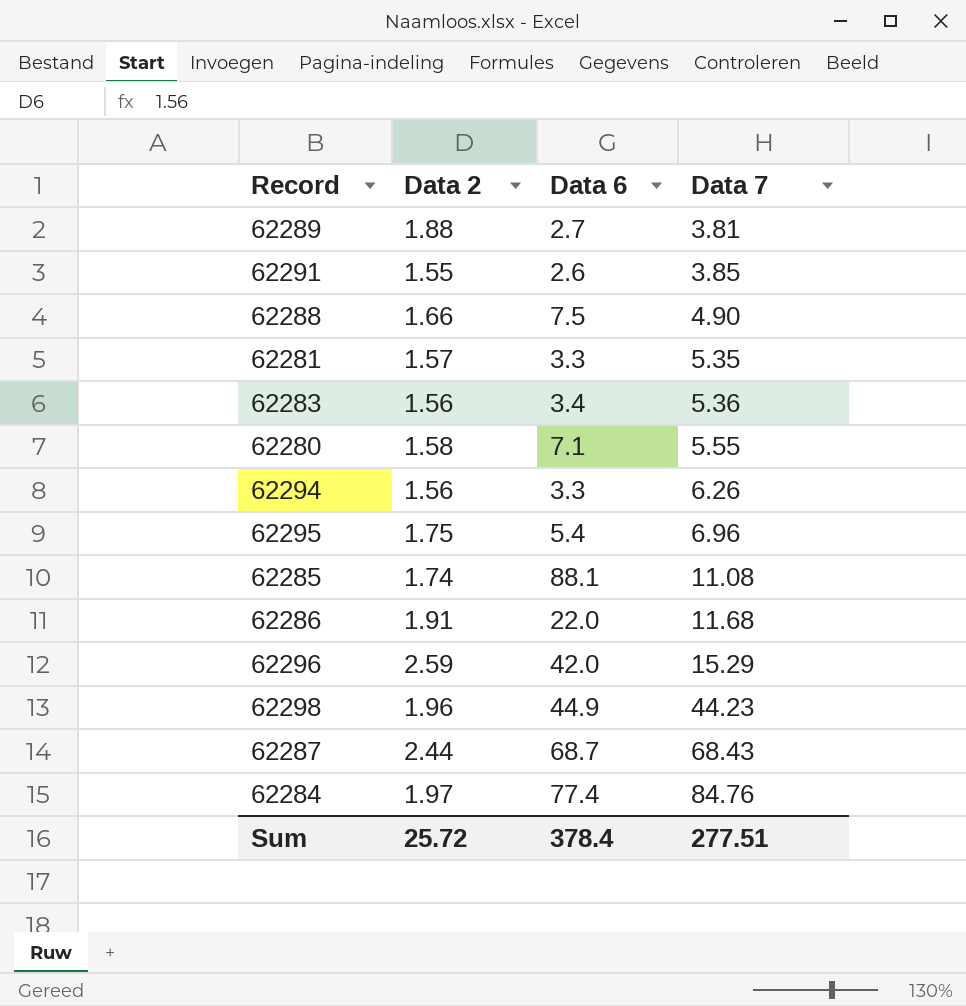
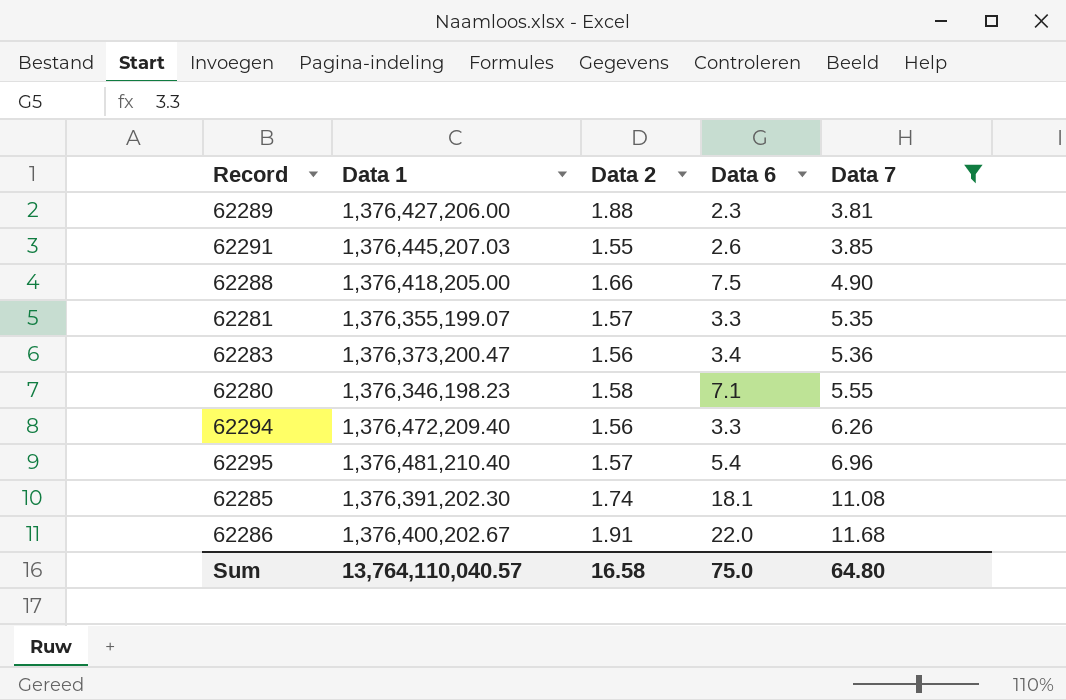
filter: none -> Data 7 <= 11.68
column Data 1 | position: none -> 2
62289 | Data 6: 2.7 -> 2.3
62295 | Data 2: 1.75 -> 1.57
62285 | Data 6: 88.1 -> 18.1
Sum | Data 2: 25.72 -> 16.58
Sum | Data 6: 378.4 -> 75.0
Sum | Data 7: 277.51 -> 64.80

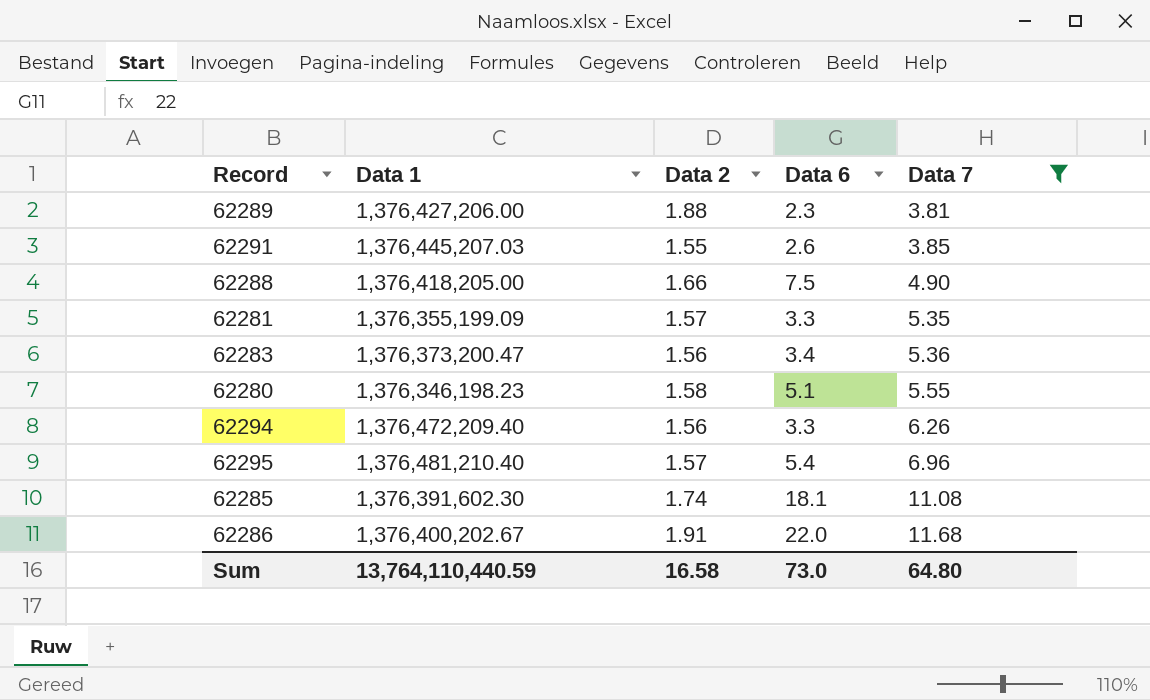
62281 | Data 1: 1,376,355,199.07 -> 1,376,355,199.09
62280 | Data 6: 7.1 -> 5.1
62285 | Data 1: 1,376,391,202.30 -> 1,376,391,602.30
Sum | Data 1: 13,764,110,040.57 -> 13,764,110,440.59
Sum | Data 6: 75.0 -> 73.0

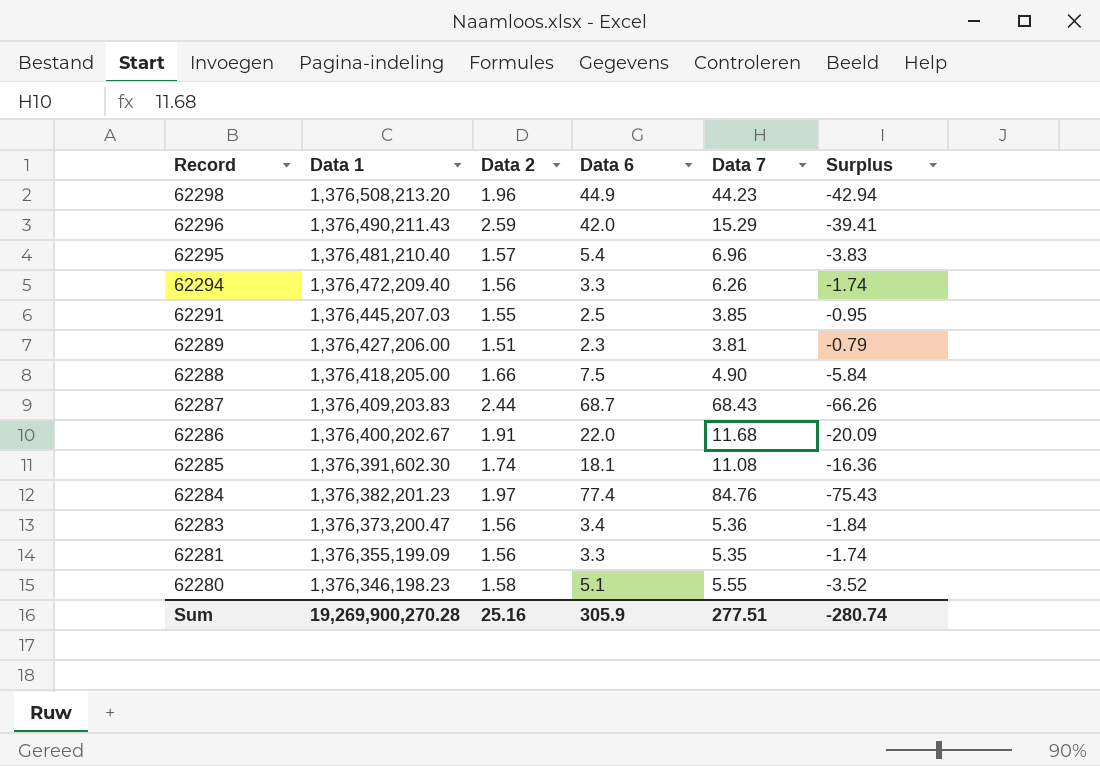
filter: Data 7 <= 11.68 -> none
row order: Data 7 ascending -> Record descending
column Surplus | formula: none -> [Data 2] - [Data 6]
62291 | Data 6: 2.6 -> 2.5
62289 | Data 2: 1.88 -> 1.51
62281 | Data 2: 1.57 -> 1.56
Sum | Data 1: 13,764,110,440.59 -> 19,269,900,270.28
Sum | Data 2: 16.58 -> 25.16
Sum | Data 6: 73.0 -> 305.9
Sum | Data 7: 64.80 -> 277.51

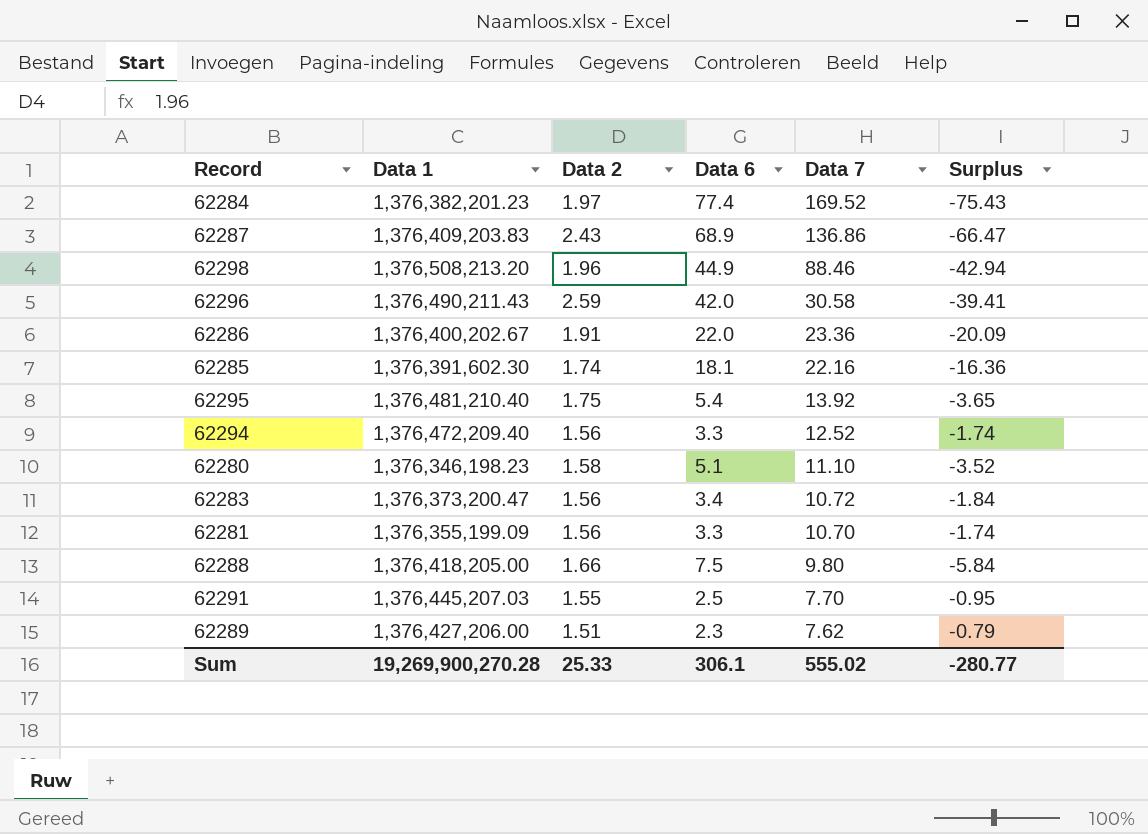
row order: Record descending -> Data 7 descending
62284 | Data 7: 84.76 -> 169.52
62287 | Data 2: 2.44 -> 2.43
62287 | Data 6: 68.7 -> 68.9
62287 | Data 7: 68.43 -> 136.86
62287 | Surplus: -66.26 -> -66.47
62298 | Data 7: 44.23 -> 88.46
62296 | Data 7: 15.29 -> 30.58
62286 | Data 7: 11.68 -> 23.36
62285 | Data 7: 11.08 -> 22.16
62295 | Data 2: 1.57 -> 1.75
62295 | Data 7: 6.96 -> 13.92
62295 | Surplus: -3.83 -> -3.65
62294 | Data 7: 6.26 -> 12.52
62280 | Data 7: 5.55 -> 11.10
62283 | Data 7: 5.36 -> 10.72
62281 | Data 7: 5.35 -> 10.70
62288 | Data 7: 4.90 -> 9.80
62291 | Data 7: 3.85 -> 7.70
62289 | Data 7: 3.81 -> 7.62
Sum | Data 2: 25.16 -> 25.33
Sum | Data 6: 305.9 -> 306.1
Sum | Data 7: 277.51 -> 555.02
Sum | Surplus: -280.74 -> -280.77

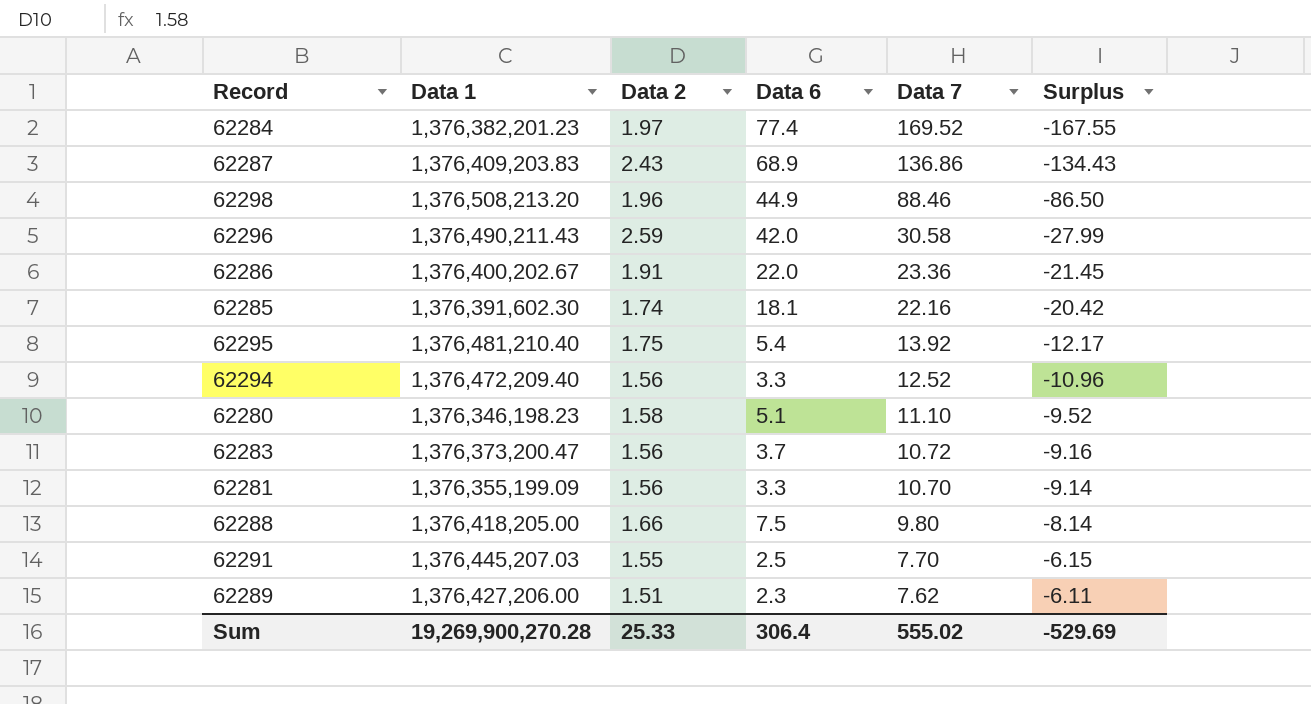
column Surplus | formula: [Data 2] - [Data 6] -> [Data 2] - [Data 7]
62283 | Data 6: 3.4 -> 3.7
Sum | Data 6: 306.1 -> 306.4
Sum | Surplus: -280.77 -> -529.69

